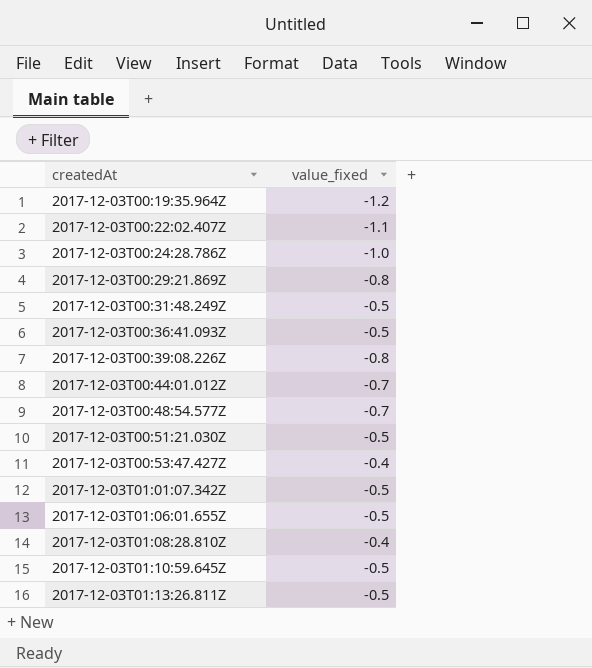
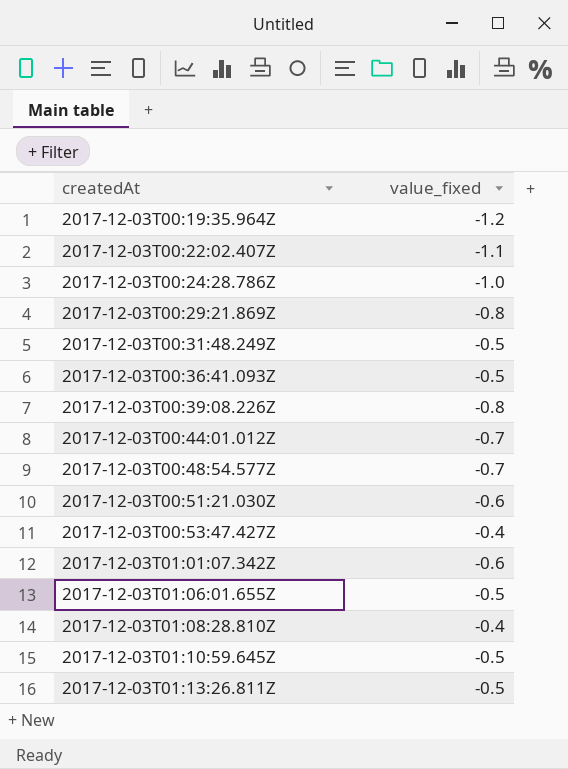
2017-12-03T00:51:21.030Z | value_fixed: -0.5 -> -0.6
2017-12-03T01:01:07.342Z | value_fixed: -0.5 -> -0.6

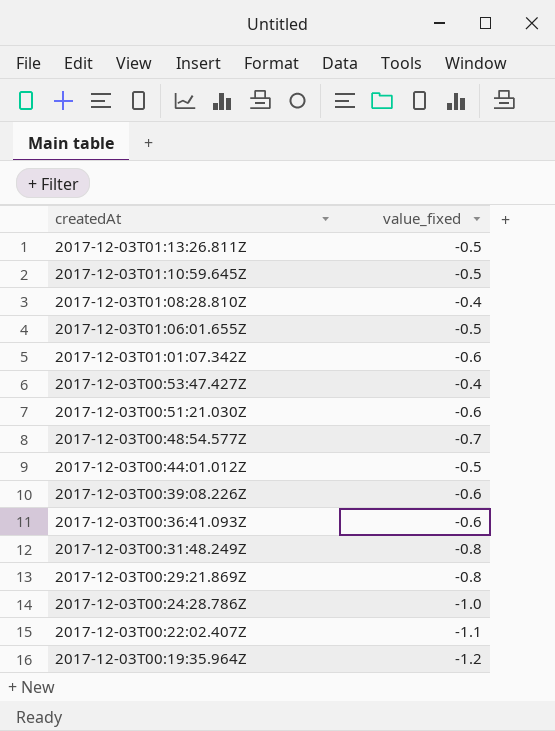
row order: createdAt ascending -> createdAt descending
2017-12-03T00:44:01.012Z | value_fixed: -0.7 -> -0.5
2017-12-03T00:39:08.226Z | value_fixed: -0.8 -> -0.6
2017-12-03T00:36:41.093Z | value_fixed: -0.5 -> -0.6
2017-12-03T00:31:48.249Z | value_fixed: -0.5 -> -0.8

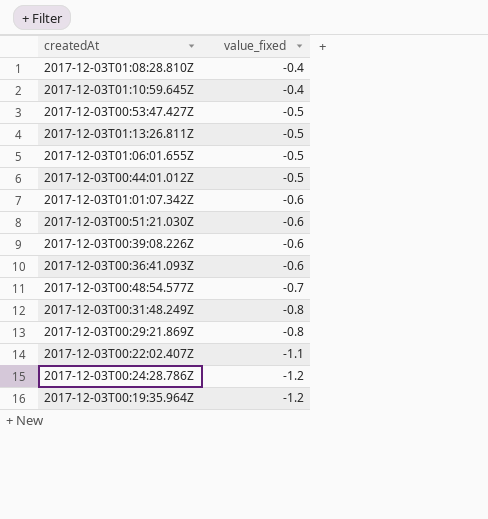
row order: createdAt descending -> value_fixed descending
2017-12-03T01:10:59.645Z | value_fixed: -0.5 -> -0.4
2017-12-03T00:53:47.427Z | value_fixed: -0.4 -> -0.5
2017-12-03T00:24:28.786Z | value_fixed: -1.0 -> -1.2

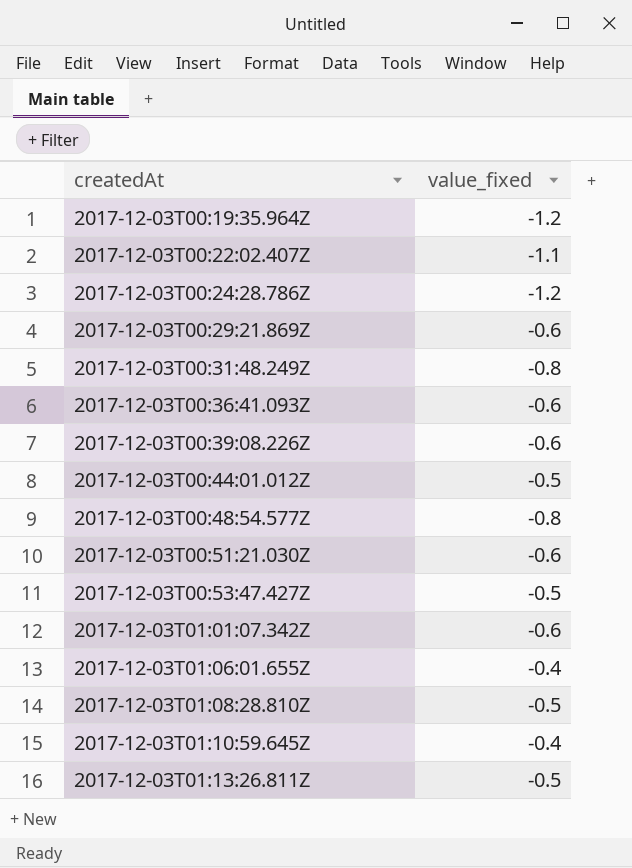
row order: value_fixed descending -> createdAt ascending
2017-12-03T00:29:21.869Z | value_fixed: -0.8 -> -0.6
2017-12-03T00:48:54.577Z | value_fixed: -0.7 -> -0.8
2017-12-03T01:06:01.655Z | value_fixed: -0.5 -> -0.4
2017-12-03T01:08:28.810Z | value_fixed: -0.4 -> -0.5

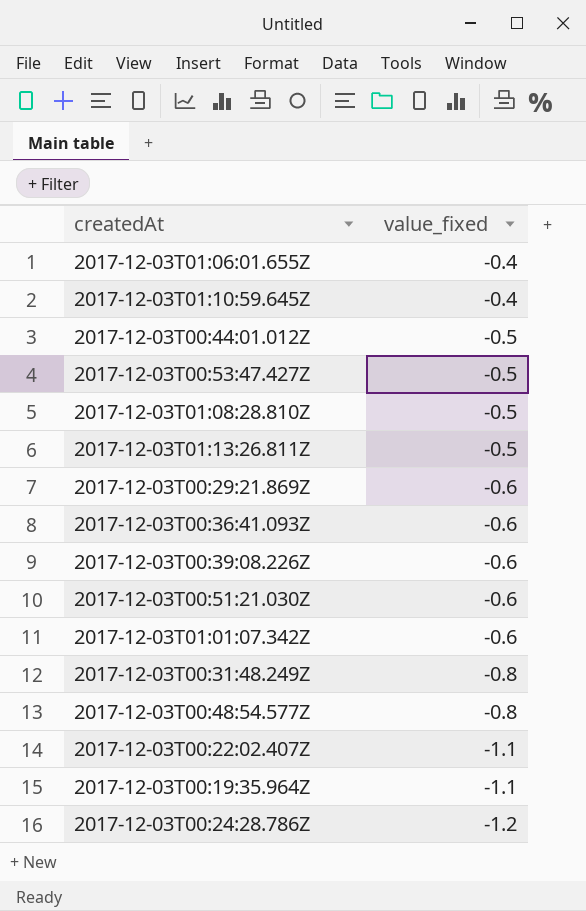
row order: createdAt ascending -> value_fixed descending
2017-12-03T00:19:35.964Z | value_fixed: -1.2 -> -1.1

